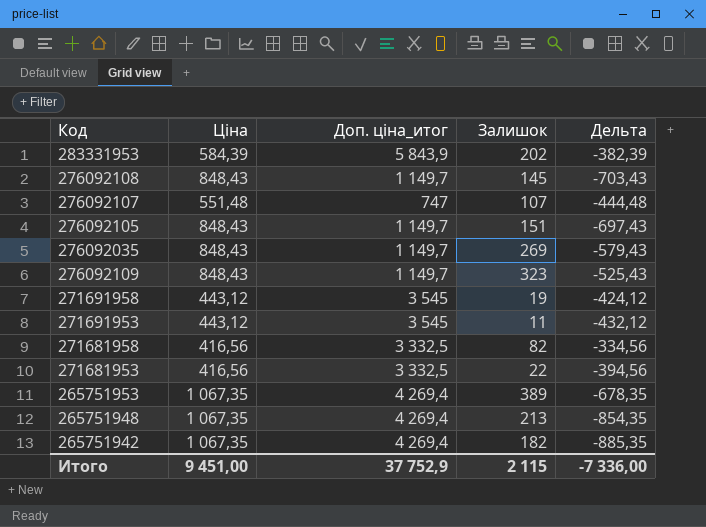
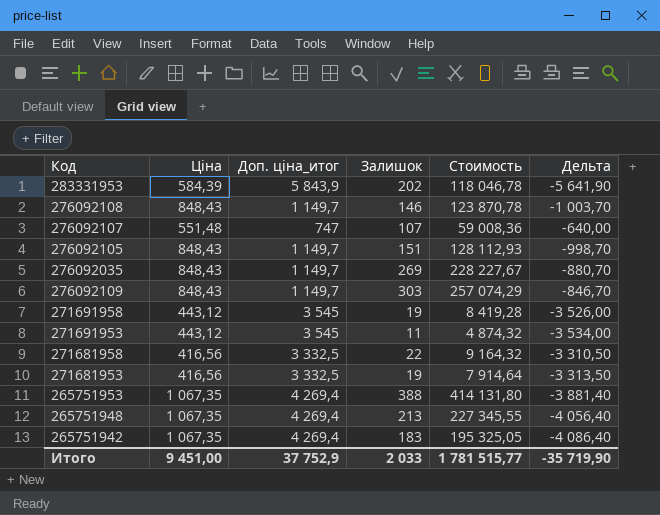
column Стоимость | formula: none -> [Ціна] * [Залишок]
column Дельта | formula: [Залишок] - [Ціна] -> [Залишок] - [Доп. ціна_итог]
276092108 | Залишок: 145 -> 146
276092109 | Залишок: 323 -> 303
271681958 | Залишок: 82 -> 22
271681953 | Залишок: 22 -> 19
265751953 | Залишок: 389 -> 388
265751942 | Залишок: 182 -> 183
Итого | Залишок: 2 115 -> 2 033
Итого | Дельта: -7 336,00 -> -35 719,90

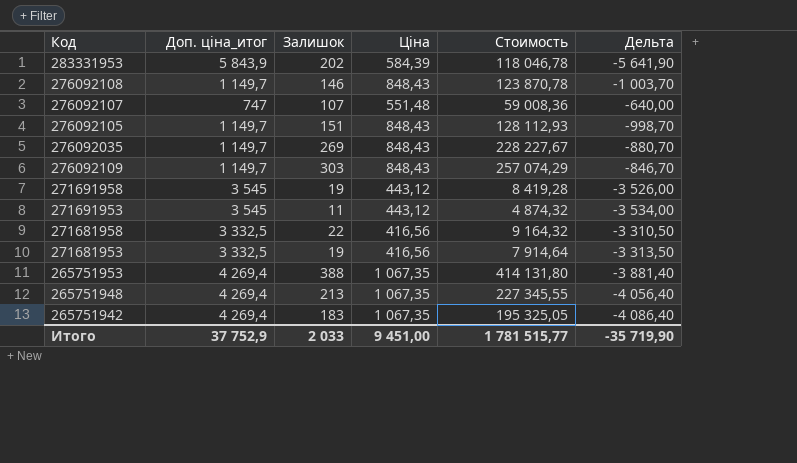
column Ціна | position: 2 -> 4

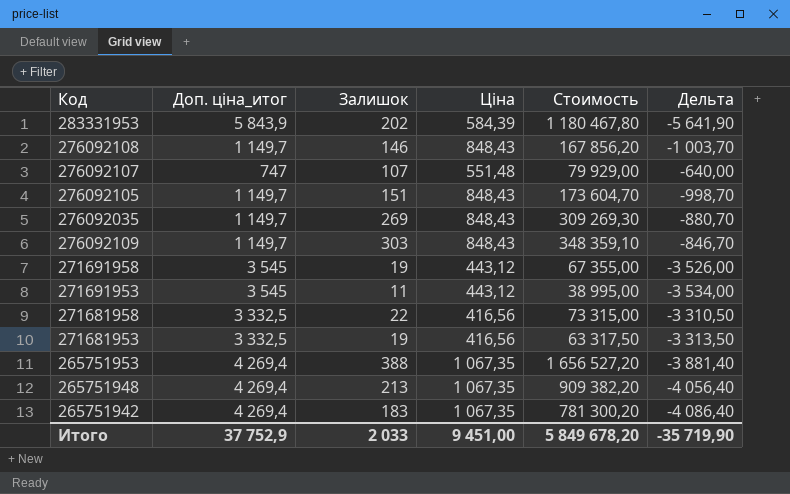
column Стоимость | formula: [Залишок] * [Ціна] -> [Доп. ціна_итог] * [Залишок]
Итого | Стоимость: 1 781 515,77 -> 5 849 678,20

